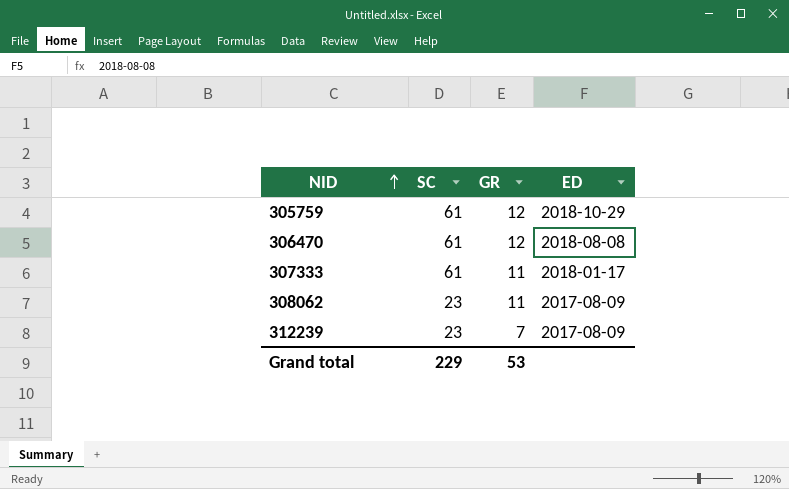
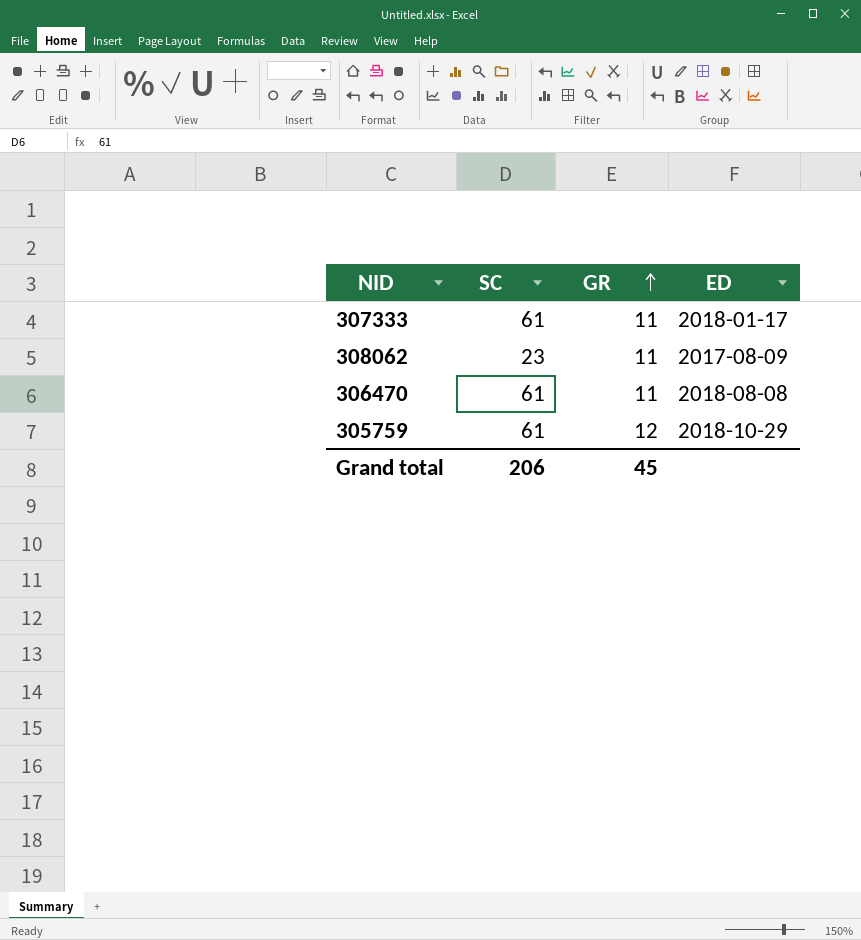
row order: NID ascending -> GR ascending
row 312239: 23 | 7 | 2017-08-09 -> none
306470 | GR: 12 -> 11
Grand total | SC: 229 -> 206
Grand total | GR: 53 -> 45

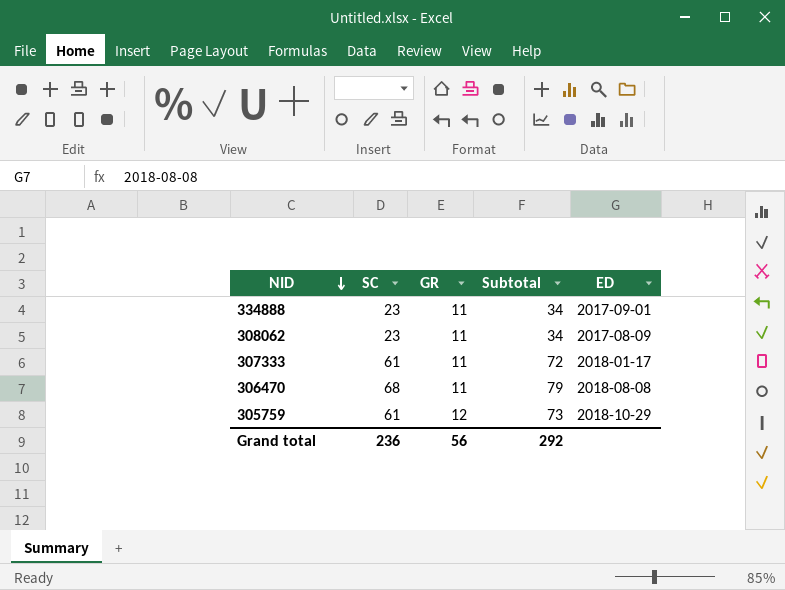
row order: GR ascending -> NID descending
column Subtotal | formula: none -> [SC] + [GR]
row 334888: none -> 23 | 11 | 34 | 2017-09-01
306470 | SC: 61 -> 68
Grand total | SC: 206 -> 236
Grand total | GR: 45 -> 56

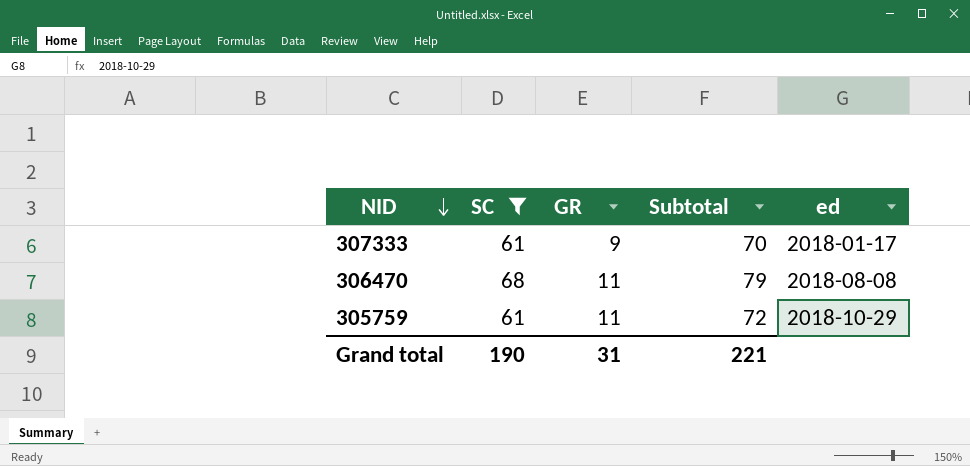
filter: none -> SC != 23
column name: ED -> ed
307333 | GR: 11 -> 9
307333 | Subtotal: 72 -> 70
305759 | GR: 12 -> 11
305759 | Subtotal: 73 -> 72
Grand total | SC: 236 -> 190
Grand total | GR: 56 -> 31
Grand total | Subtotal: 292 -> 221

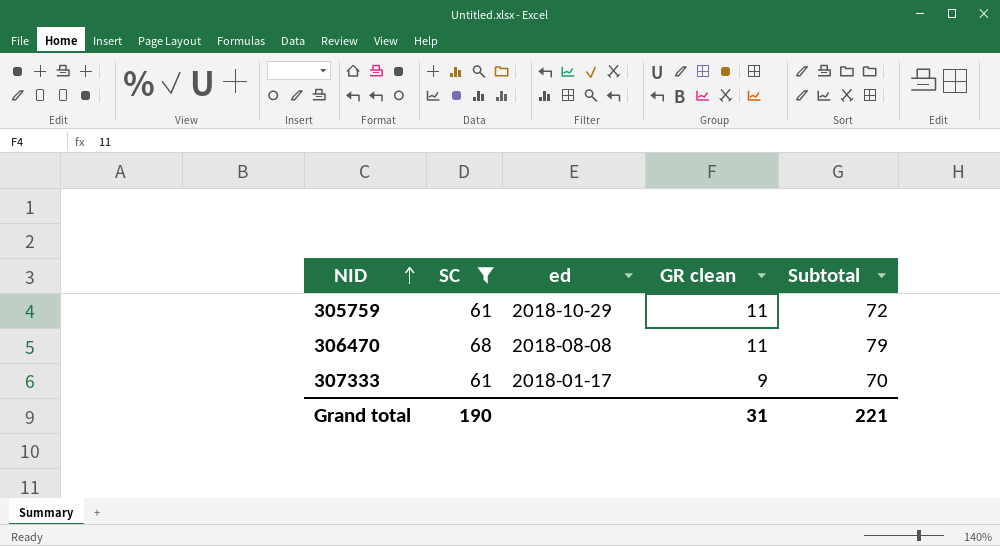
row order: NID descending -> NID ascending
column ed | position: 5 -> 3
column name: GR -> GR clean

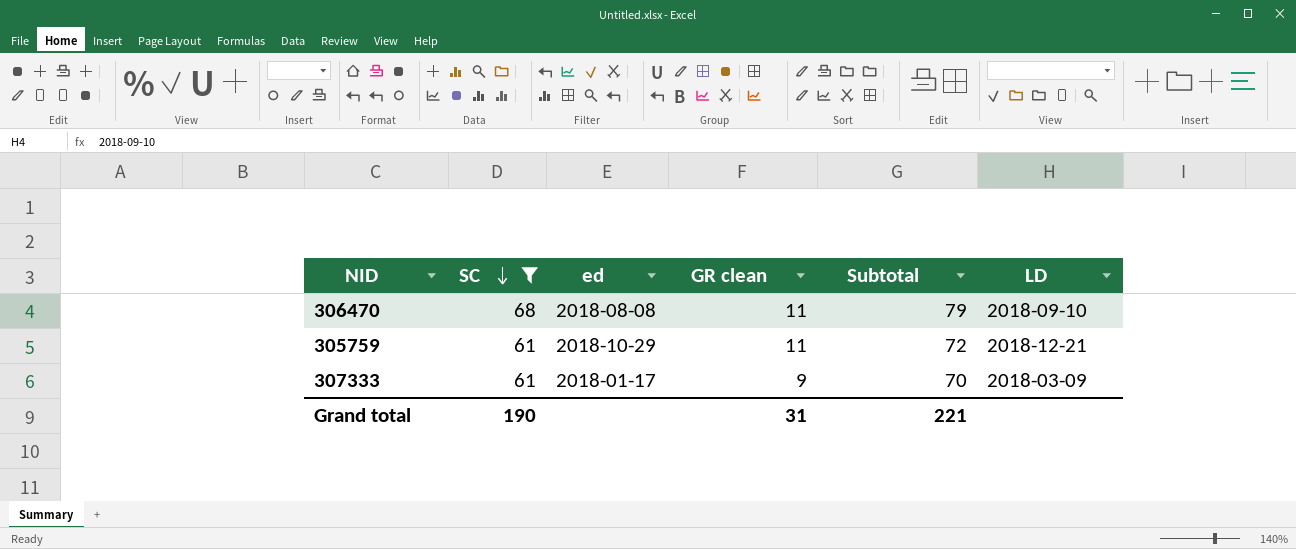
row order: NID ascending -> SC descending
column LD | position: none -> 6

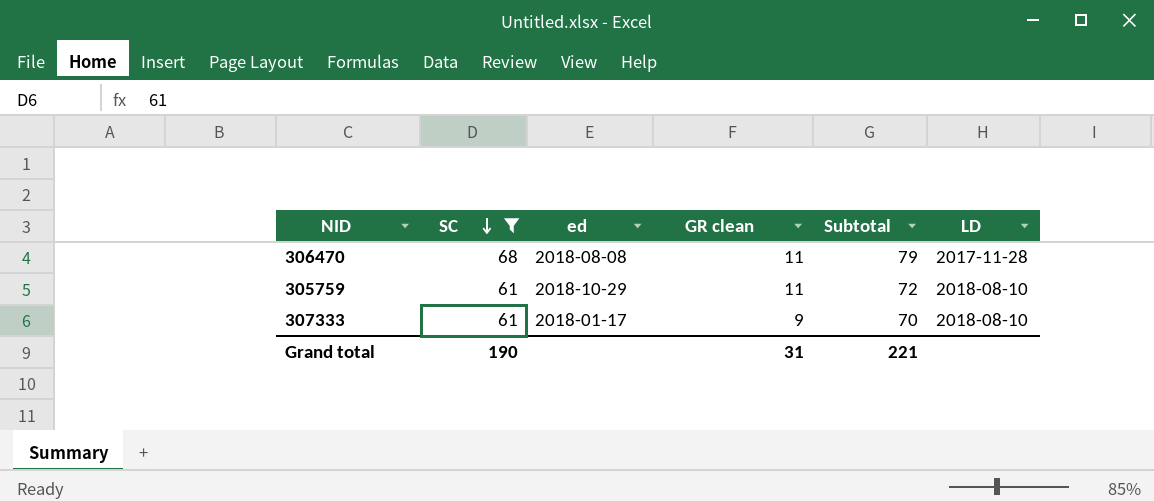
306470 | LD: 2018-09-10 -> 2017-11-28
305759 | LD: 2018-12-21 -> 2018-08-10
307333 | LD: 2018-03-09 -> 2018-08-10

